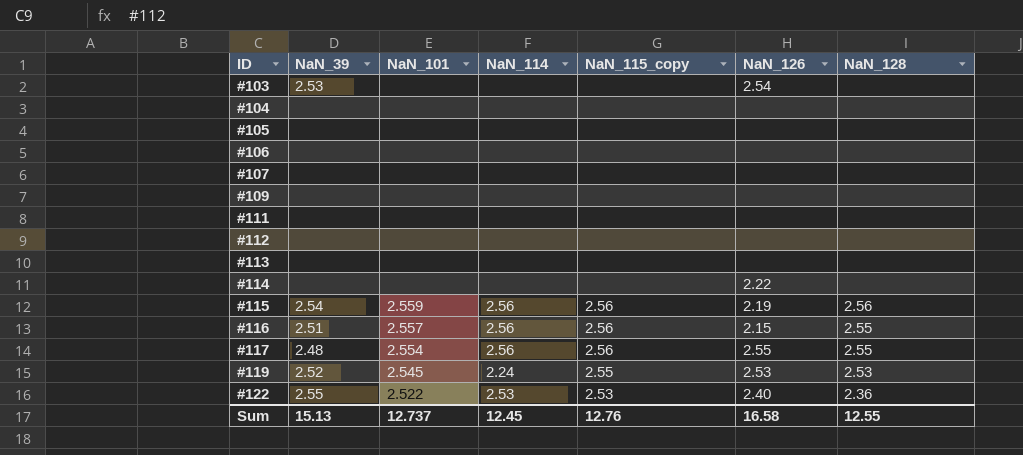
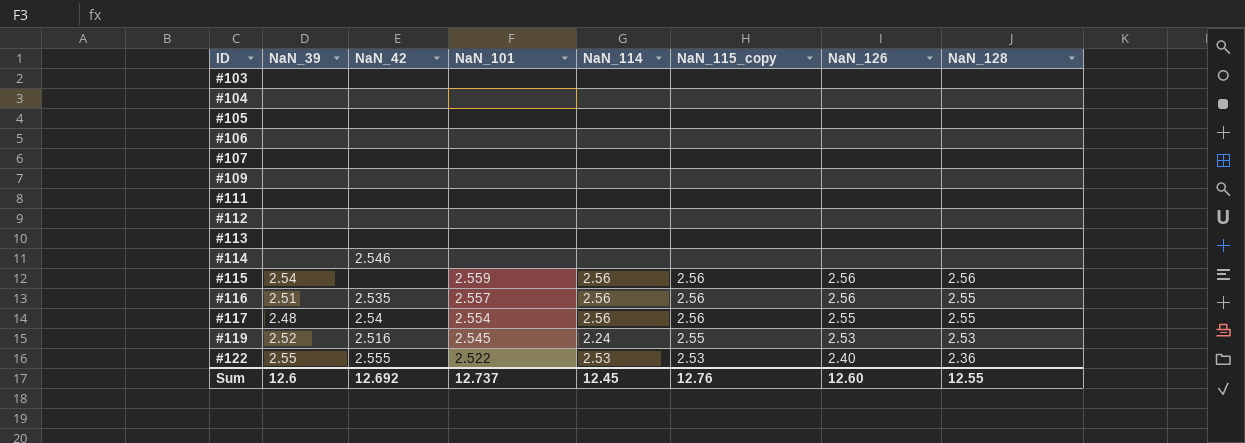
column NaN_42 | position: none -> 3
#103 | NaN_39: 2.53 -> none
#103 | NaN_126: 2.54 -> none
#114 | NaN_126: 2.22 -> none
#115 | NaN_126: 2.19 -> 2.56
#116 | NaN_126: 2.15 -> 2.56
Sum | NaN_39: 15.13 -> 12.6
Sum | NaN_126: 16.58 -> 12.60

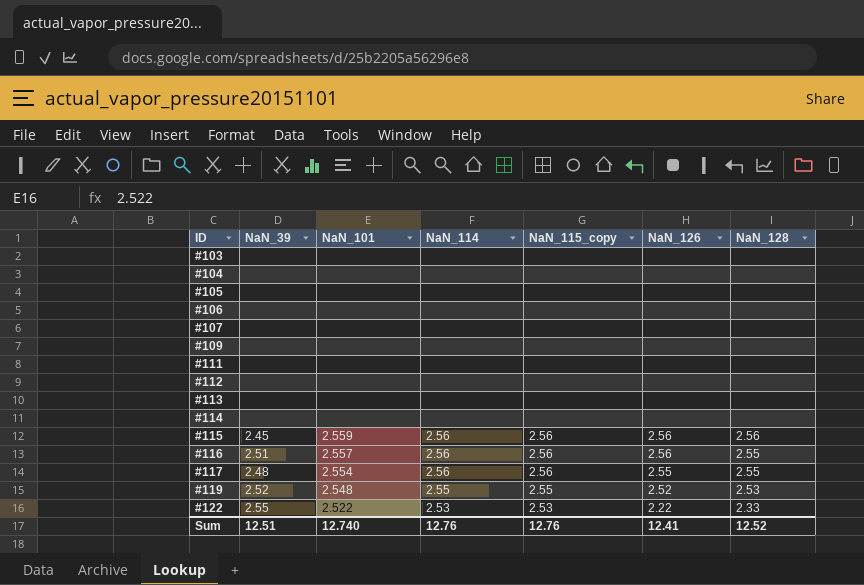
column NaN_42 | position: 3 -> none
#115 | NaN_39: 2.54 -> 2.45
#119 | NaN_101: 2.545 -> 2.548
#119 | NaN_114: 2.24 -> 2.55
#119 | NaN_126: 2.53 -> 2.52
#122 | NaN_126: 2.40 -> 2.22
#122 | NaN_128: 2.36 -> 2.33
Sum | NaN_39: 12.6 -> 12.51
Sum | NaN_101: 12.737 -> 12.740
Sum | NaN_114: 12.45 -> 12.76
Sum | NaN_126: 12.60 -> 12.41
Sum | NaN_128: 12.55 -> 12.52

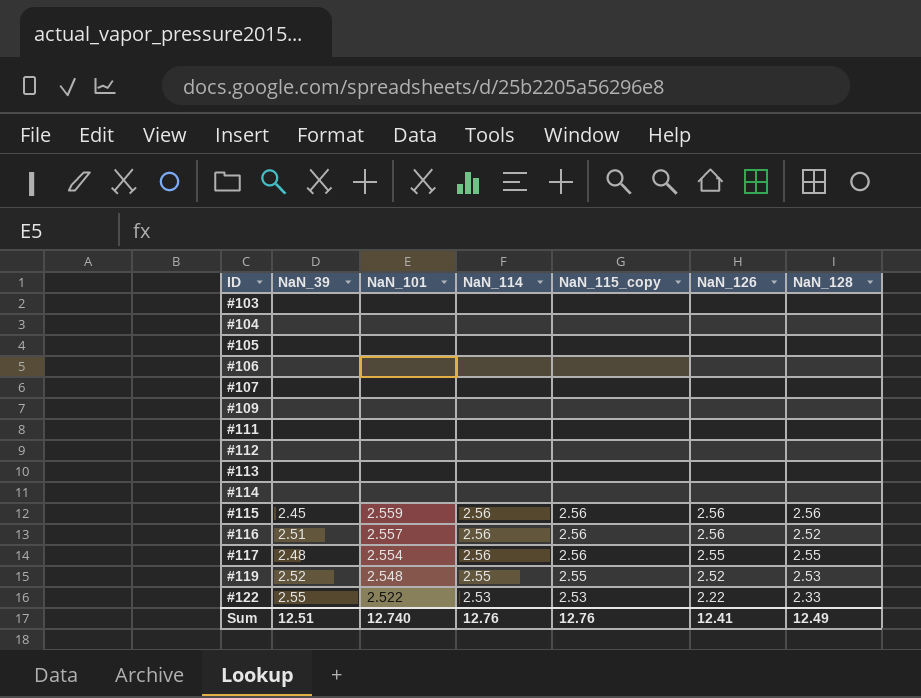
#116 | NaN_128: 2.55 -> 2.52
Sum | NaN_128: 12.52 -> 12.49

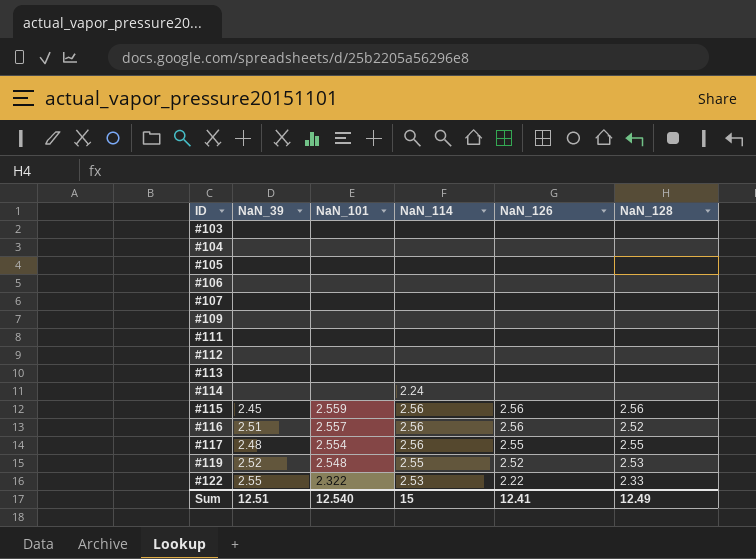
column NaN_115_copy | position: 5 -> none
#114 | NaN_114: none -> 2.24
#122 | NaN_101: 2.522 -> 2.322
Sum | NaN_101: 12.740 -> 12.540
Sum | NaN_114: 12.76 -> 15

